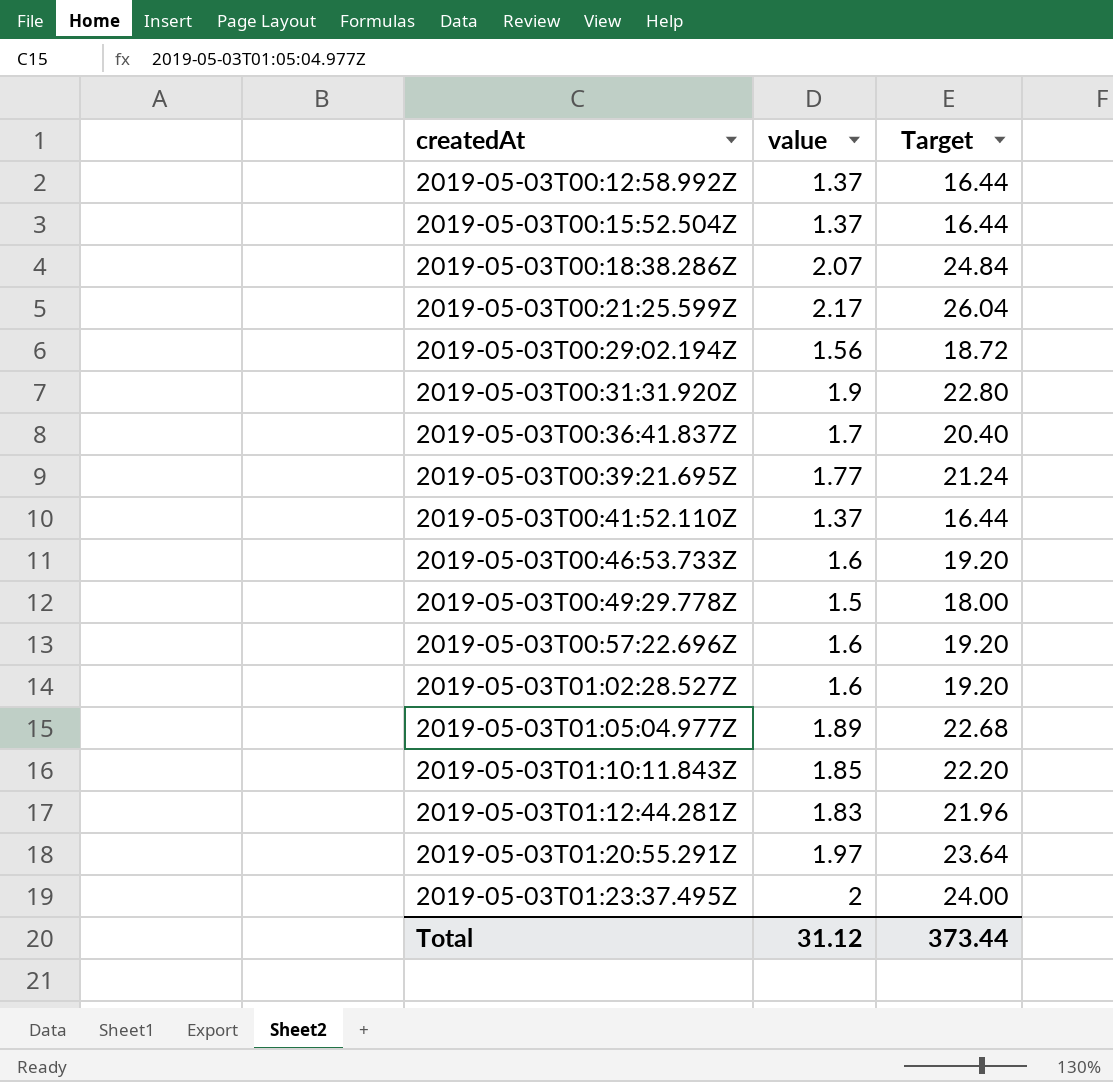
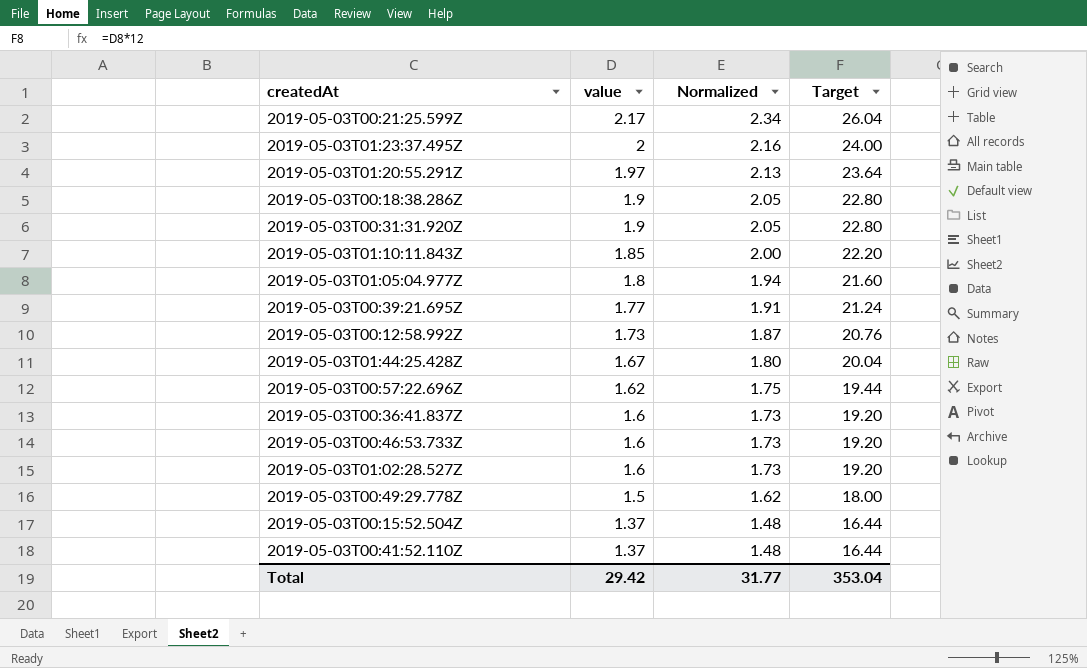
row order: createdAt ascending -> value descending
column Normalized | formula: none -> [value] * 1.08
row 2019-05-03T00:29:02.194Z: 1.56 | 18.72 -> none
row 2019-05-03T01:12:44.281Z: 1.83 | 21.96 -> none
2019-05-03T00:18:38.286Z | value: 2.07 -> 1.9
2019-05-03T00:18:38.286Z | Target: 24.84 -> 22.80
2019-05-03T01:05:04.977Z | value: 1.89 -> 1.8
2019-05-03T01:05:04.977Z | Target: 22.68 -> 21.60
2019-05-03T00:12:58.992Z | value: 1.37 -> 1.73
2019-05-03T00:12:58.992Z | Target: 16.44 -> 20.76
row 2019-05-03T01:44:25.428Z: none -> 1.67 | 1.80 | 20.04
2019-05-03T00:57:22.696Z | value: 1.6 -> 1.62
2019-05-03T00:57:22.696Z | Target: 19.20 -> 19.44
2019-05-03T00:36:41.837Z | value: 1.7 -> 1.6
2019-05-03T00:36:41.837Z | Target: 20.40 -> 19.20
Total | value: 31.12 -> 29.42
Total | Target: 373.44 -> 353.04

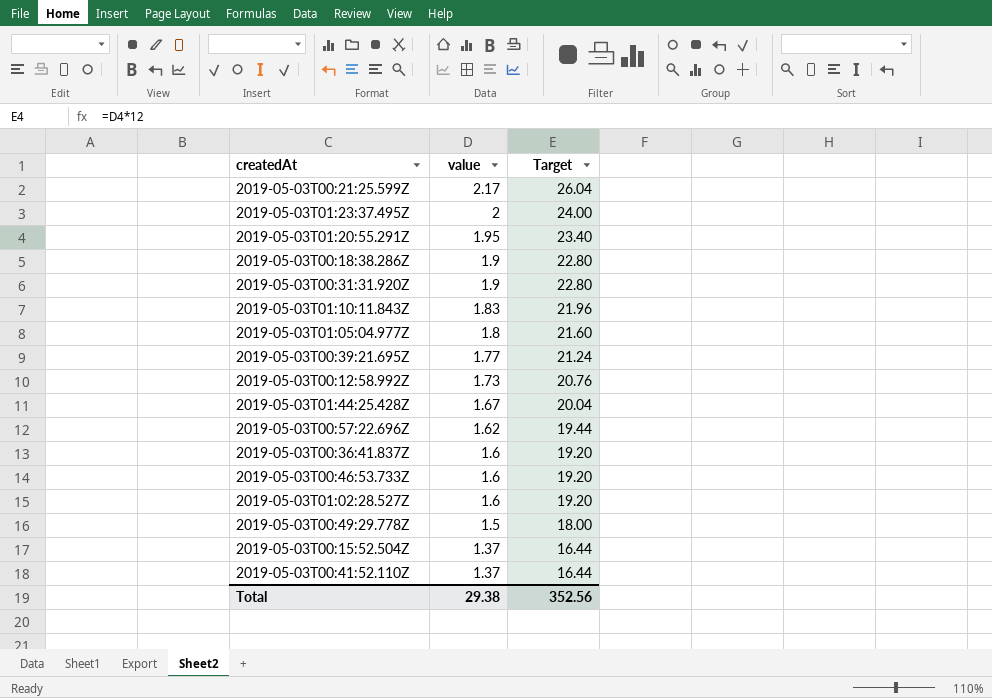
column Normalized | formula: [value] * 1.08 -> none
2019-05-03T01:20:55.291Z | value: 1.97 -> 1.95
2019-05-03T01:20:55.291Z | Target: 23.64 -> 23.40
2019-05-03T01:10:11.843Z | value: 1.85 -> 1.83
2019-05-03T01:10:11.843Z | Target: 22.20 -> 21.96
Total | value: 29.42 -> 29.38
Total | Target: 353.04 -> 352.56

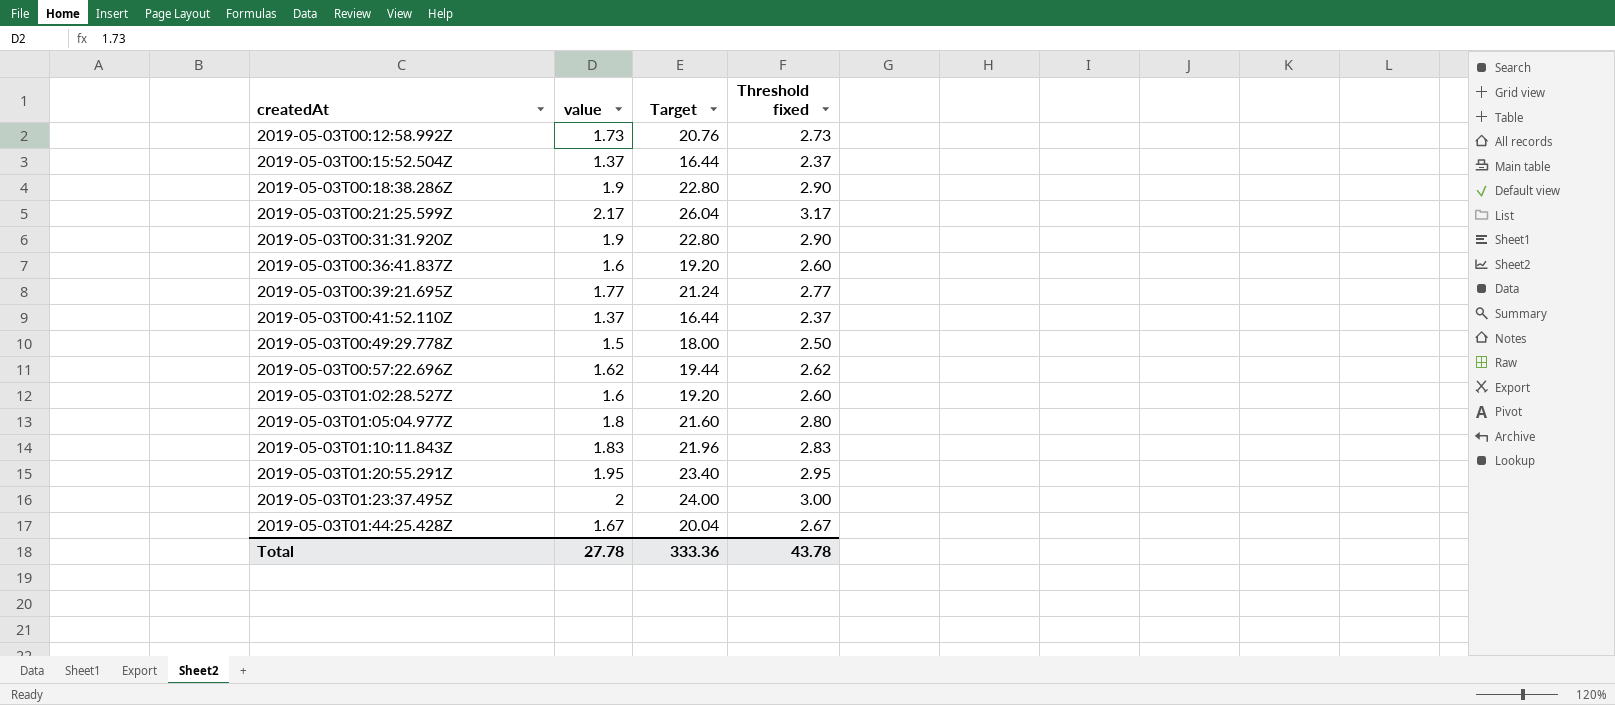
row order: value descending -> createdAt ascending
column Threshold fixed | formula: none -> [value] + 1
row 2019-05-03T00:46:53.733Z: 1.6 | 19.20 -> none
Total | value: 29.38 -> 27.78
Total | Target: 352.56 -> 333.36

